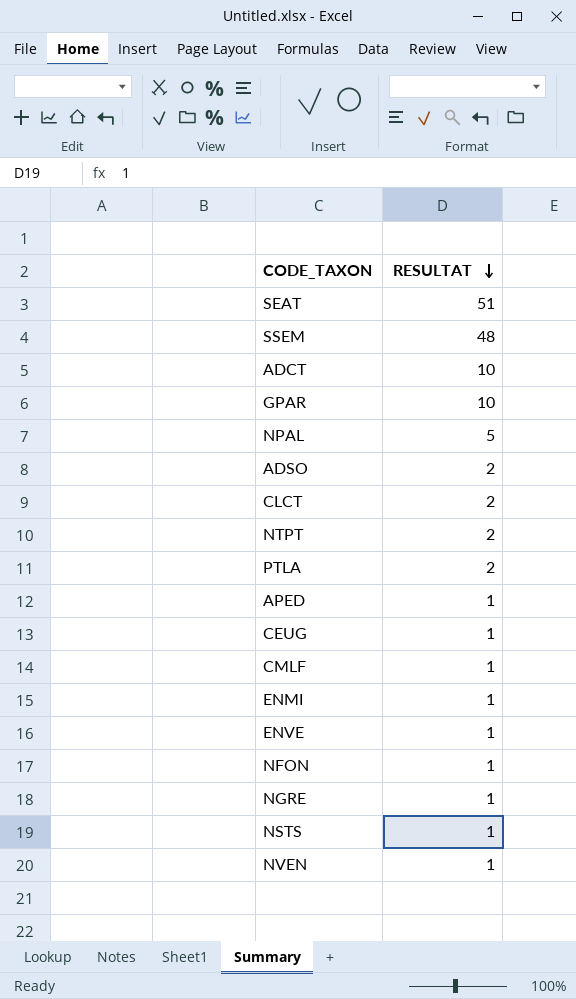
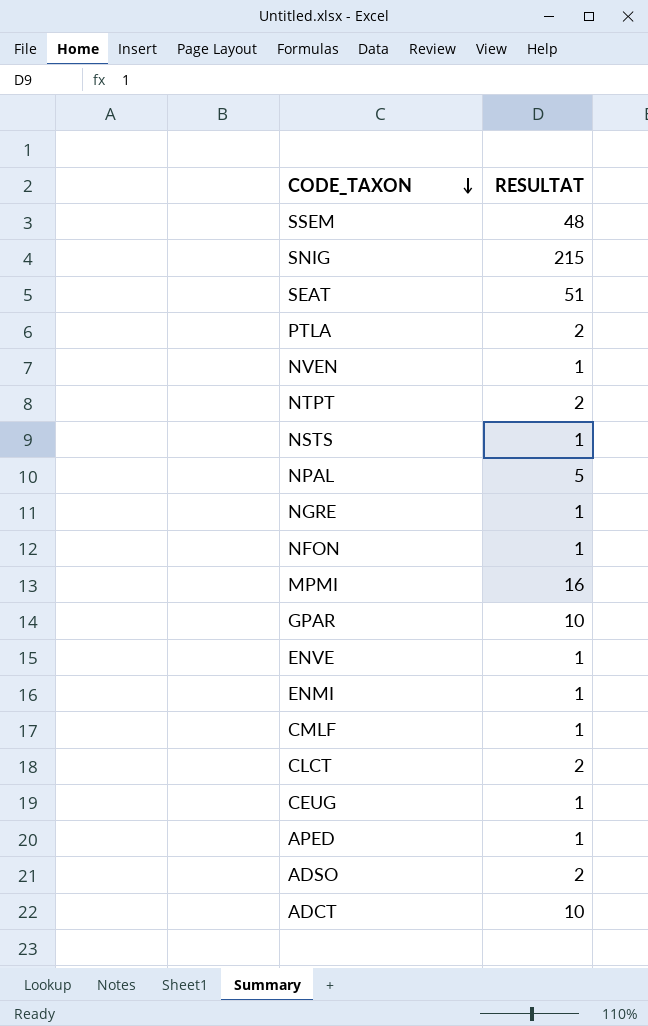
row order: RESULTAT descending -> CODE_TAXON descending
row SNIG: none -> 215
row MPMI: none -> 16

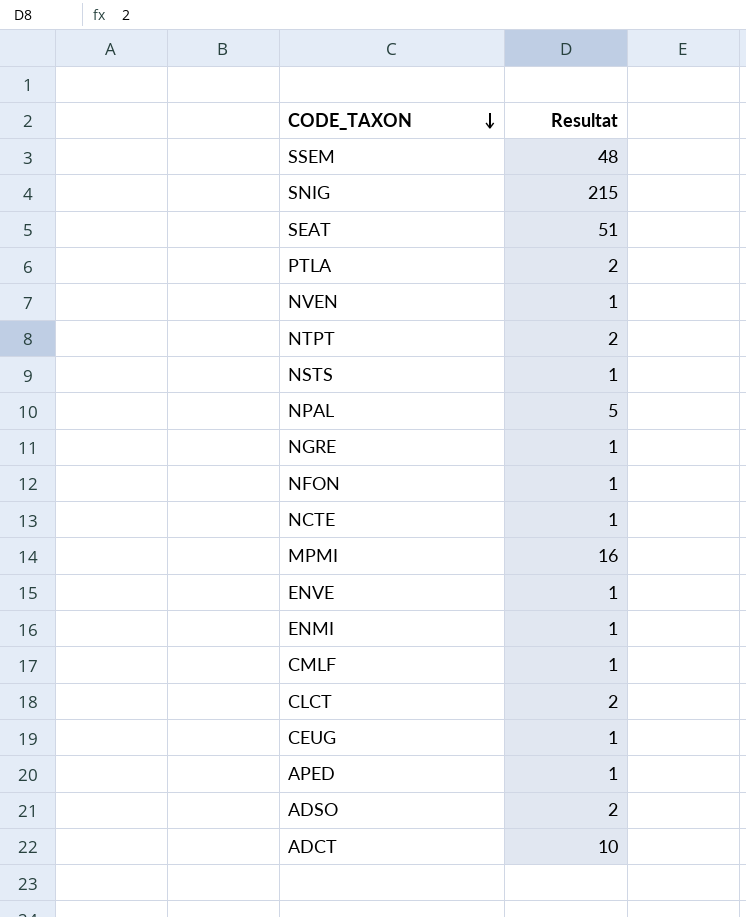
column name: RESULTAT -> Resultat
row GPAR: 10 -> none
row NCTE: none -> 1

